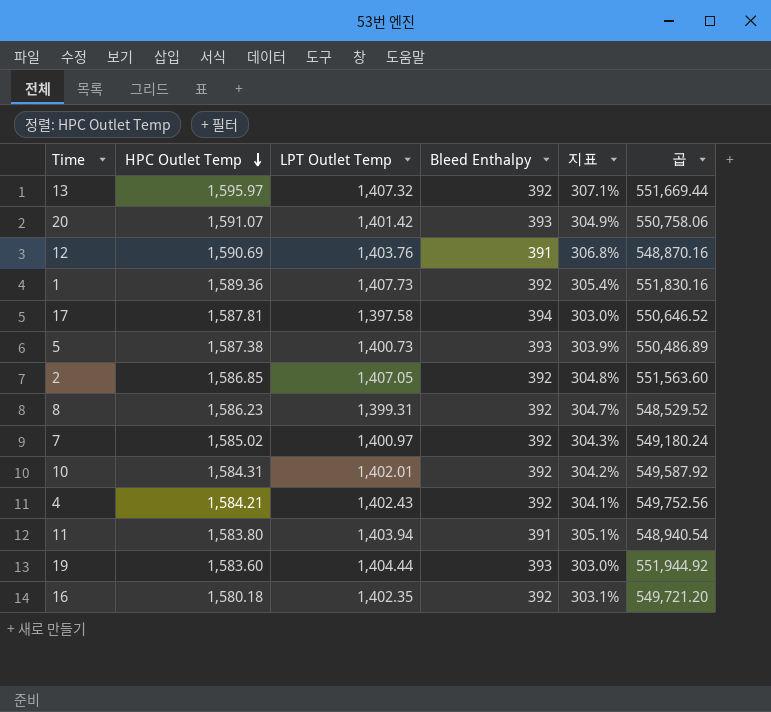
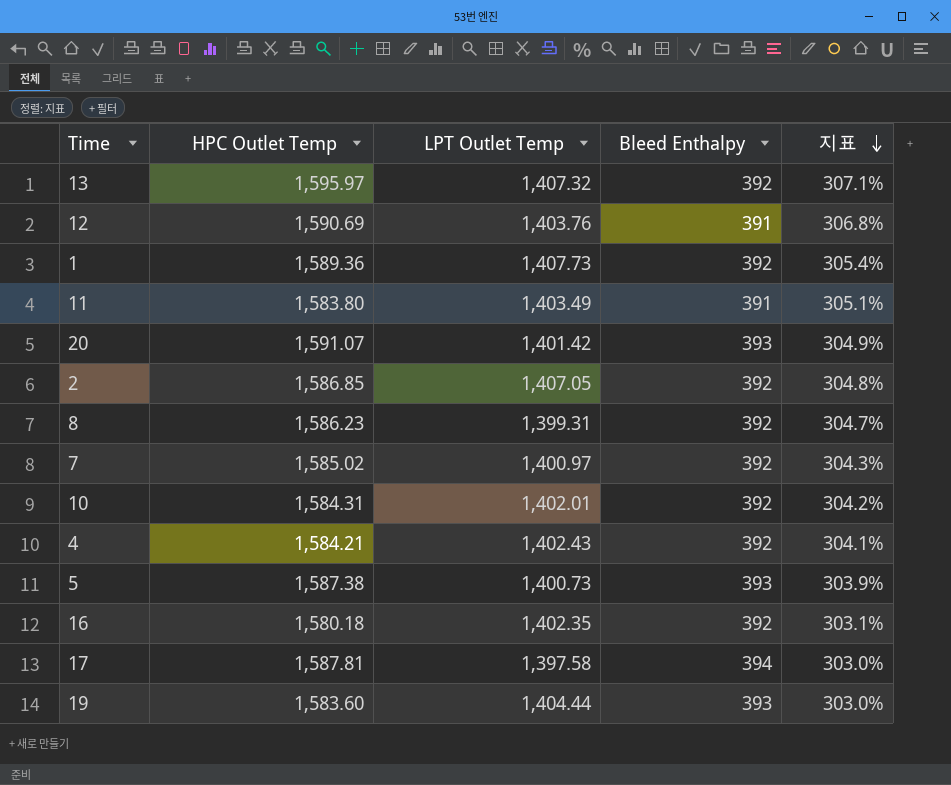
row order: HPC Outlet Temp descending -> 지표 descending
column 곱 | formula: [LPT Outlet Temp] * [Bleed Enthalpy] -> none
11 | LPT Outlet Temp: 1,403.94 -> 1,403.49

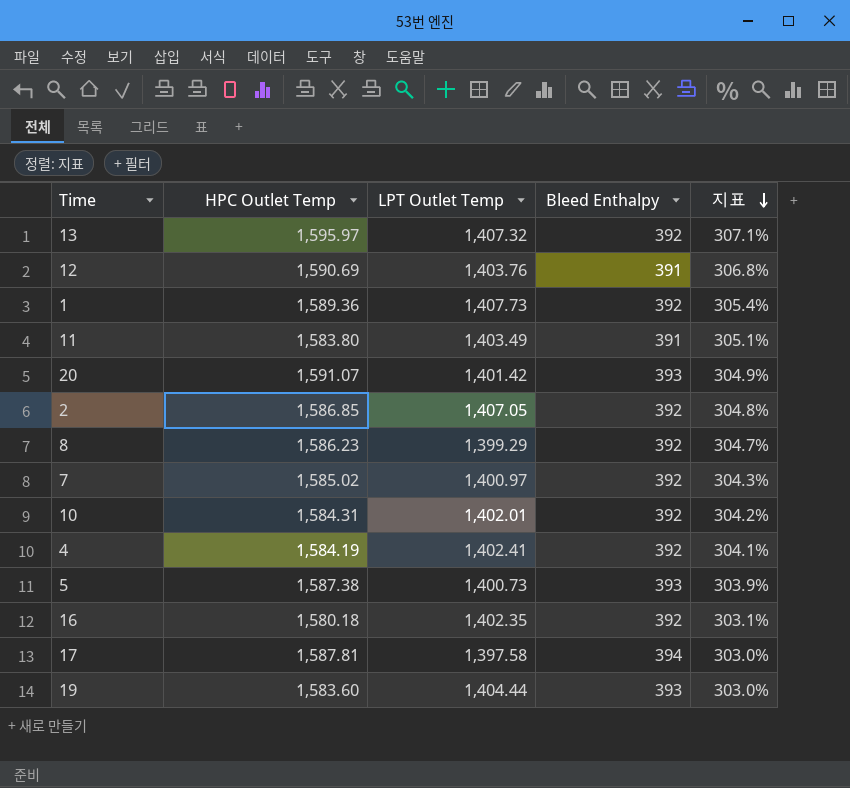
8 | LPT Outlet Temp: 1,399.31 -> 1,399.29
4 | HPC Outlet Temp: 1,584.21 -> 1,584.19
4 | LPT Outlet Temp: 1,402.43 -> 1,402.41

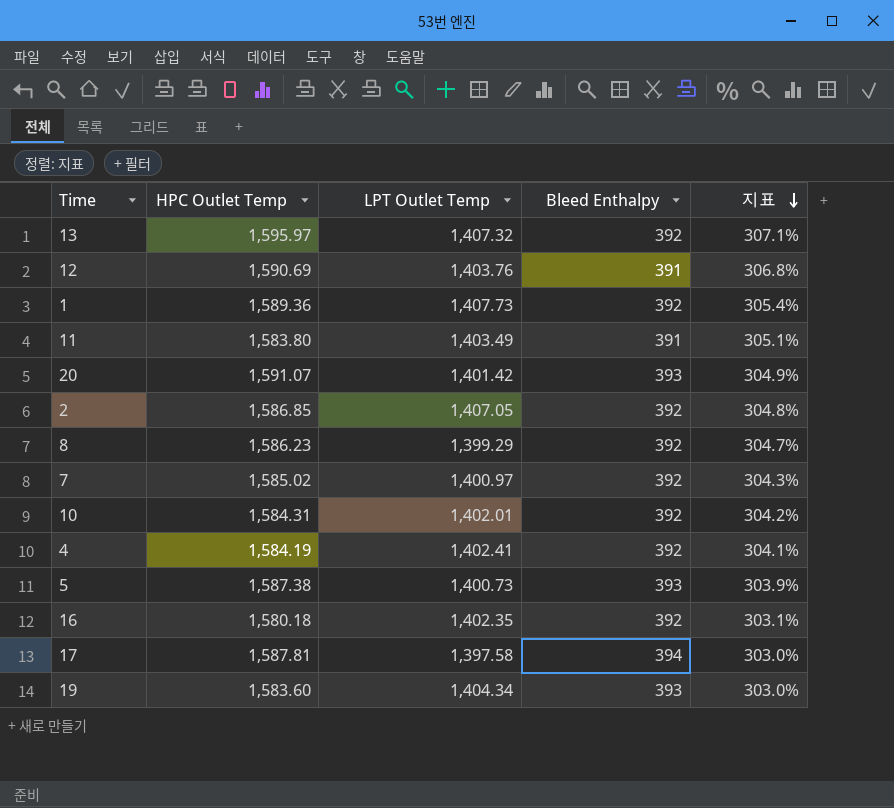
19 | LPT Outlet Temp: 1,404.44 -> 1,404.34

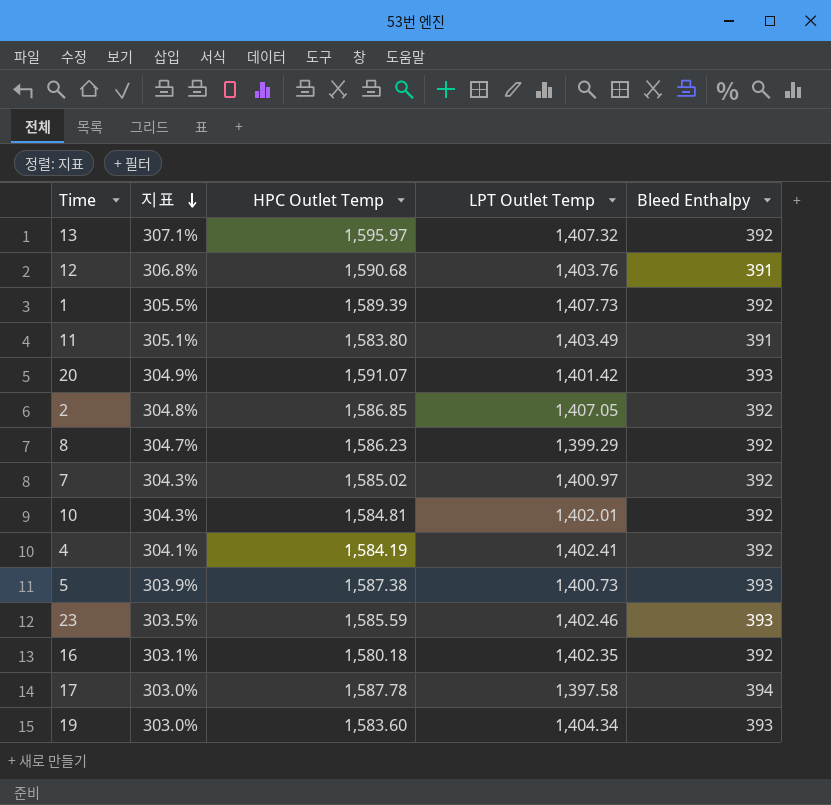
column 지표 | position: 5 -> 2
12 | HPC Outlet Temp: 1,590.69 -> 1,590.68
1 | 지표: 305.4% -> 305.5%
1 | HPC Outlet Temp: 1,589.36 -> 1,589.39
10 | 지표: 304.2% -> 304.3%
10 | HPC Outlet Temp: 1,584.31 -> 1,584.81
row 23: none -> 303.5% | 1,585.59 | 1,402.46 | 393
17 | HPC Outlet Temp: 1,587.81 -> 1,587.78

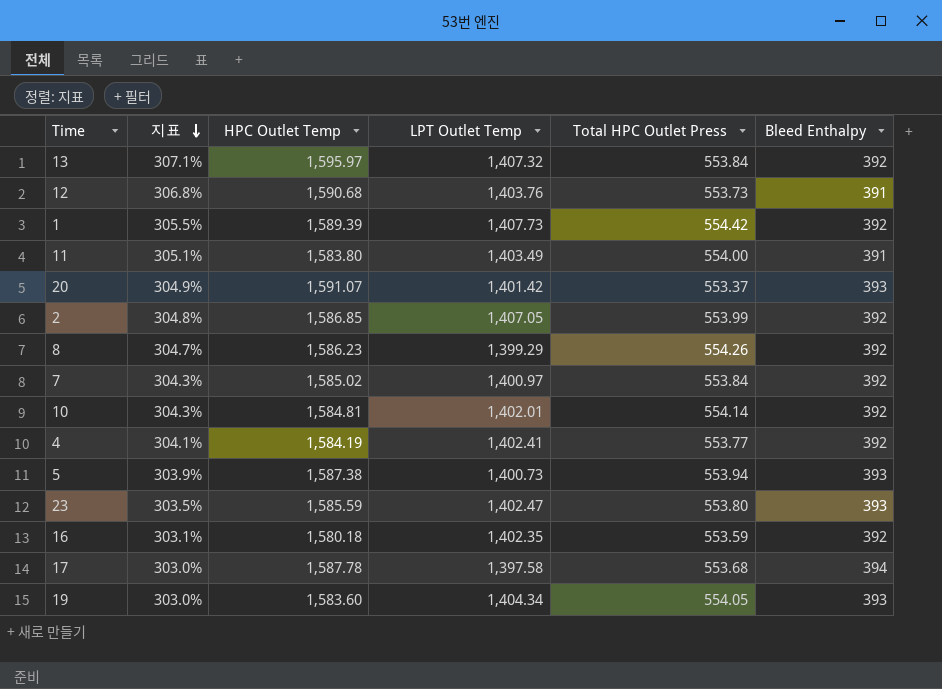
column Total HPC Outlet Press | position: none -> 5
23 | LPT Outlet Temp: 1,402.46 -> 1,402.47

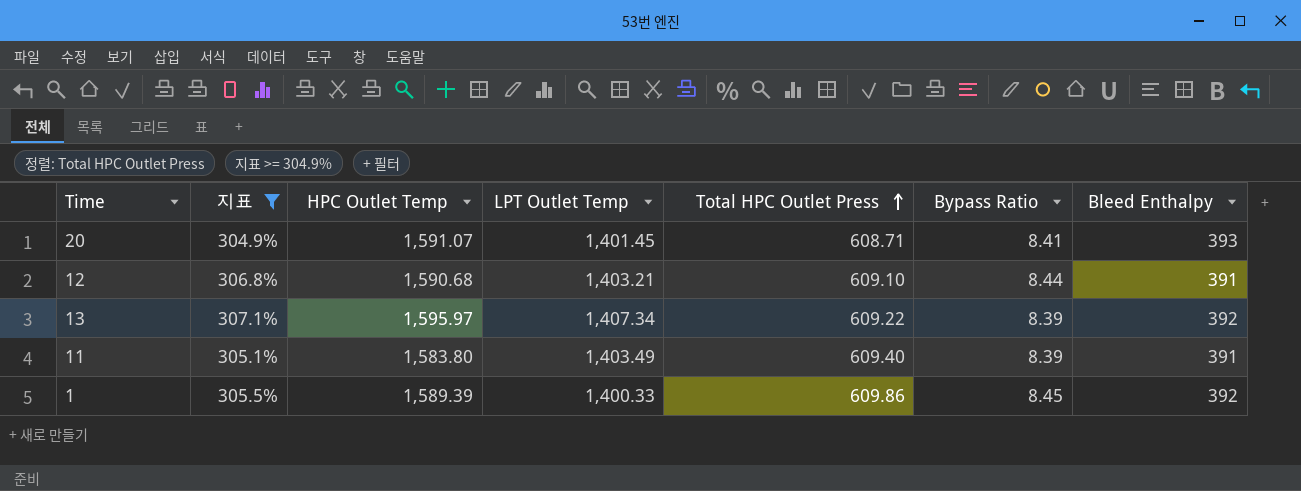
filter: none -> 지표 >= 304.9%
row order: 지표 descending -> Total HPC Outlet Press ascending
column Bypass Ratio | position: none -> 6
20 | LPT Outlet Temp: 1,401.42 -> 1,401.45
20 | Total HPC Outlet Press: 553.37 -> 608.71
12 | LPT Outlet Temp: 1,403.76 -> 1,403.21
12 | Total HPC Outlet Press: 553.73 -> 609.10
13 | LPT Outlet Temp: 1,407.32 -> 1,407.34
13 | Total HPC Outlet Press: 553.84 -> 609.22
11 | Total HPC Outlet Press: 554.00 -> 609.40
1 | LPT Outlet Temp: 1,407.73 -> 1,400.33
1 | Total HPC Outlet Press: 554.42 -> 609.86

